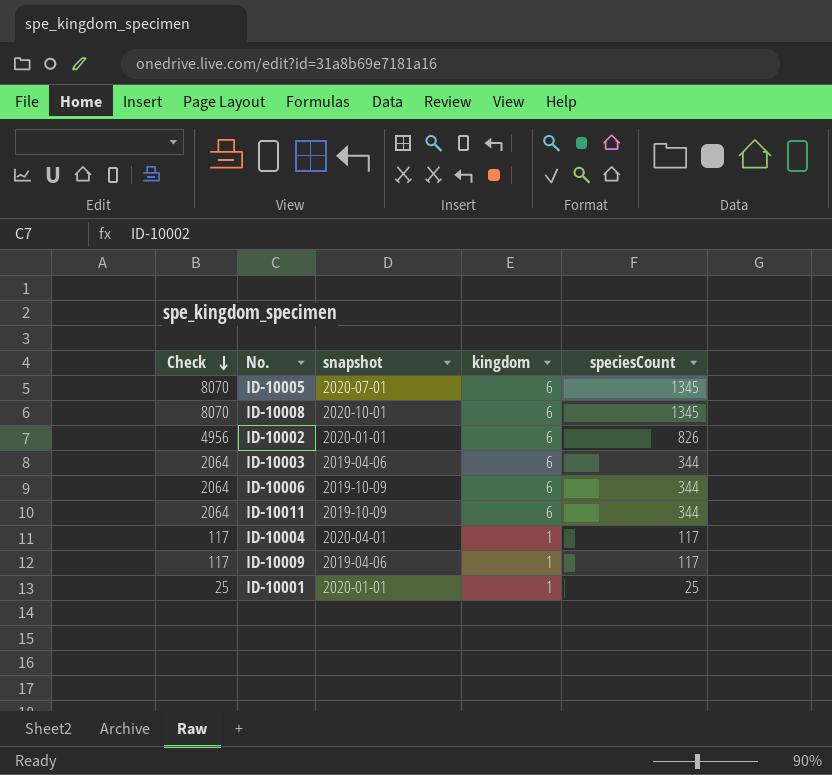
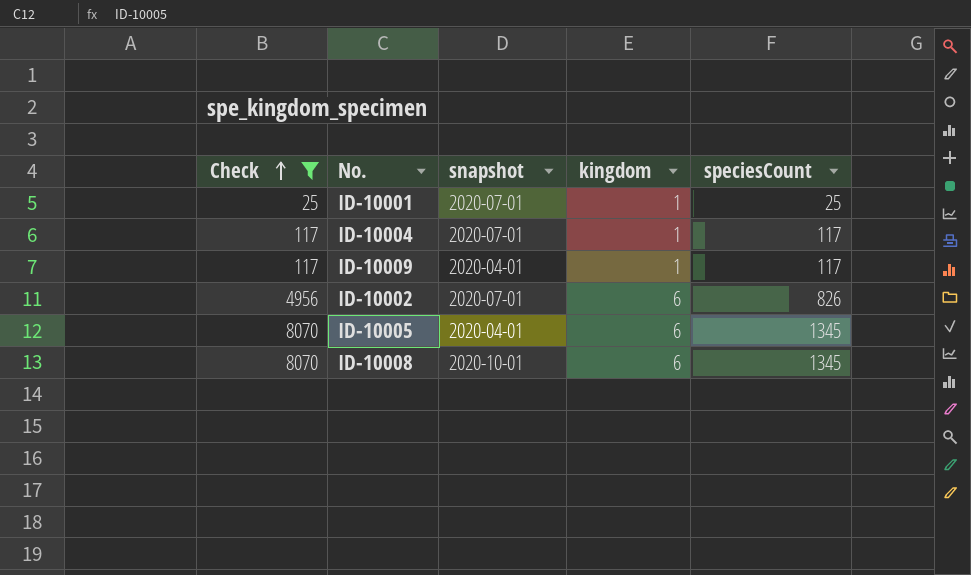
filter: none -> Check != 2064
row order: Check descending -> Check ascending
ID-10001 | snapshot: 2020-01-01 -> 2020-07-01
ID-10004 | snapshot: 2020-04-01 -> 2020-07-01
ID-10009 | snapshot: 2019-04-06 -> 2020-04-01
ID-10002 | snapshot: 2020-01-01 -> 2020-07-01
ID-10005 | snapshot: 2020-07-01 -> 2020-04-01

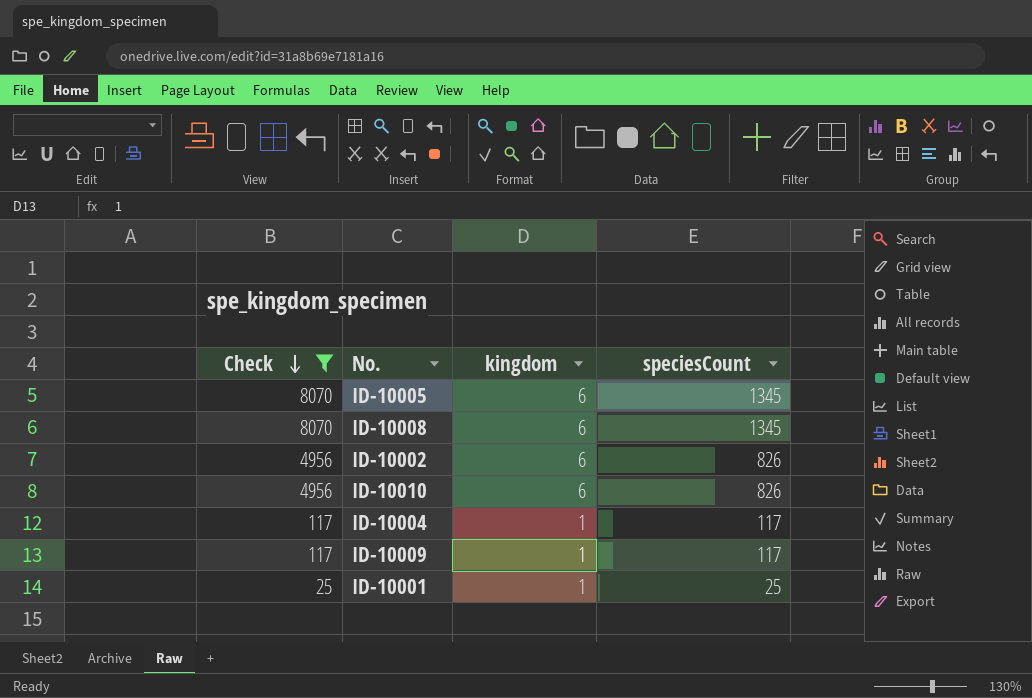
row order: Check ascending -> Check descending
column snapshot | position: 3 -> none
row ID-10010: none -> 4956 | 6 | 826

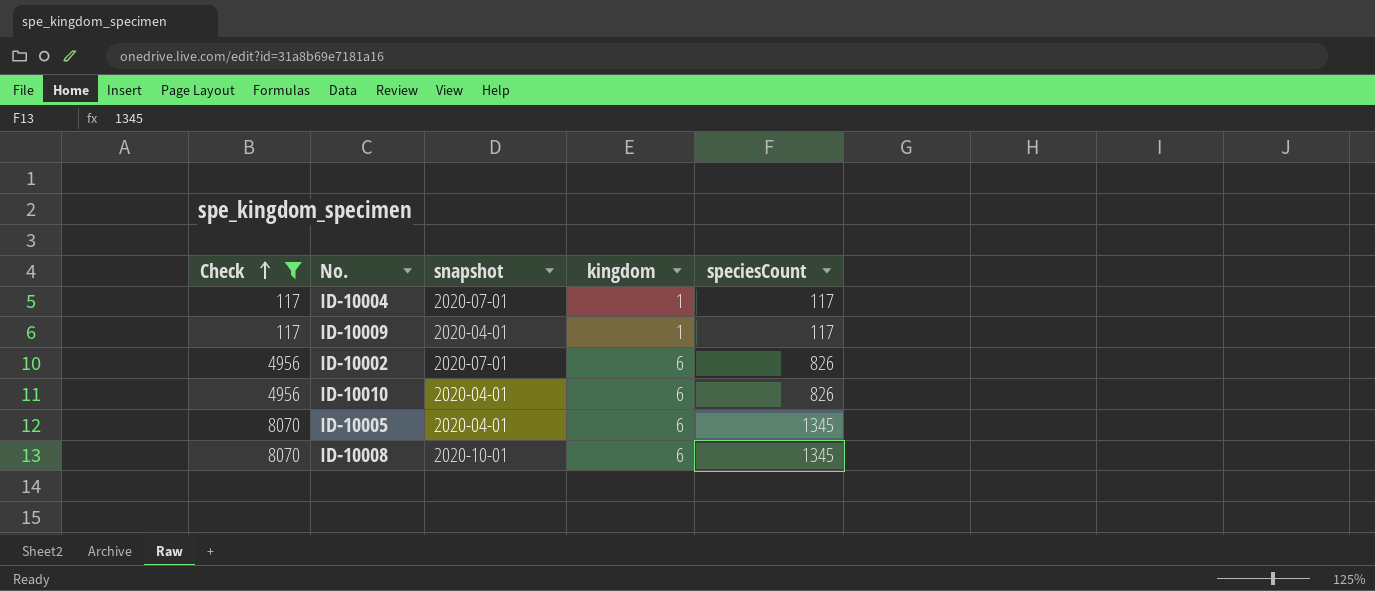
row order: Check descending -> Check ascending
column snapshot | position: none -> 3
row ID-10001: 25 | 1 | 25 -> none

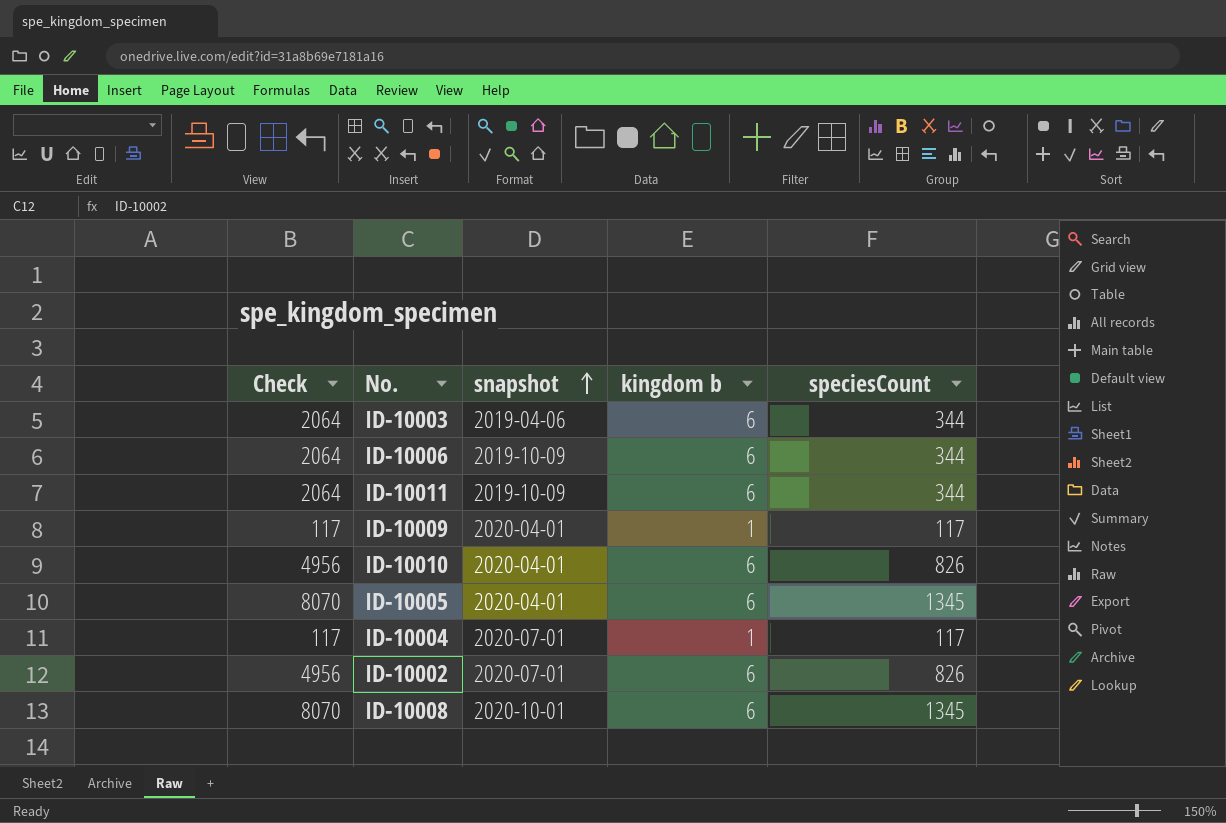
filter: Check != 2064 -> none
row order: Check ascending -> snapshot ascending
column name: kingdom -> kingdom b

